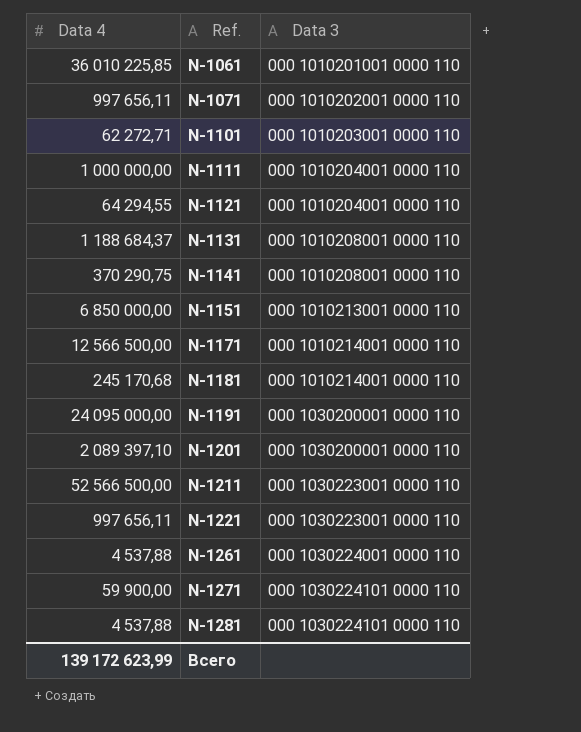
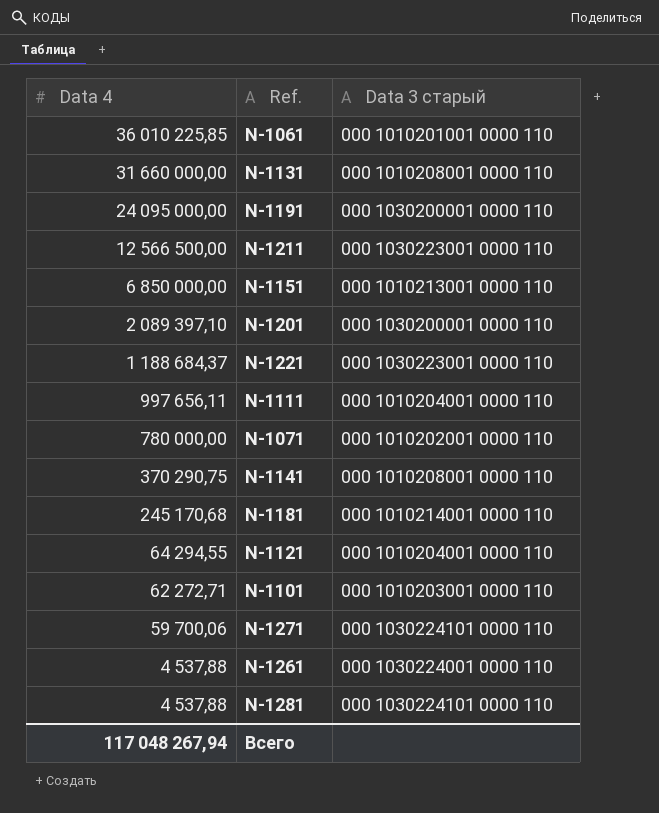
row order: Ref. ascending -> Data 4 descending
column name: Data 3 -> Data 3 старый
row N-1171: 12 566 500,00 | 000 1010214001 0000 110 -> none
N-1131 | Data 4: 1 188 684,37 -> 31 660 000,00
N-1211 | Data 4: 52 566 500,00 -> 12 566 500,00
N-1221 | Data 4: 997 656,11 -> 1 188 684,37
N-1111 | Data 4: 1 000 000,00 -> 997 656,11
N-1071 | Data 4: 997 656,11 -> 780 000,00
N-1271 | Data 4: 59 900,00 -> 59 700,06
Всего | Data 4: 139 172 623,99 -> 117 048 267,94

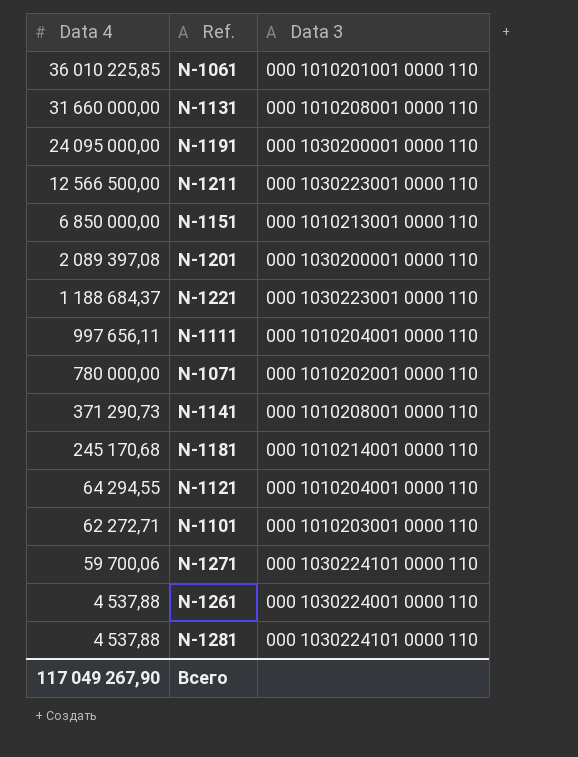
column name: Data 3 старый -> Data 3
N-1201 | Data 4: 2 089 397,10 -> 2 089 397,08
N-1141 | Data 4: 370 290,75 -> 371 290,73
Всего | Data 4: 117 048 267,94 -> 117 049 267,90

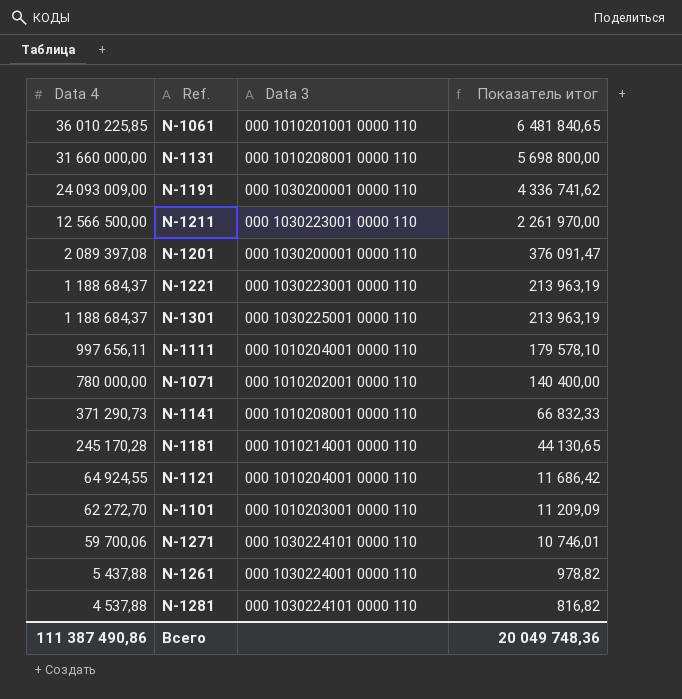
column Показатель итог | formula: none -> [Data 4] * 0,18
row N-1151: 6 850 000,00 | 000 1010213001 0000 110 -> none
N-1191 | Data 4: 24 095 000,00 -> 24 093 009,00
row N-1301: none -> 1 188 684,37 | 000 1030225001 0000 110 | 213 963,19
N-1181 | Data 4: 245 170,68 -> 245 170,28
N-1121 | Data 4: 64 294,55 -> 64 924,55
N-1101 | Data 4: 62 272,71 -> 62 272,70
N-1261 | Data 4: 4 537,88 -> 5 437,88
Всего | Data 4: 117 049 267,90 -> 111 387 490,86

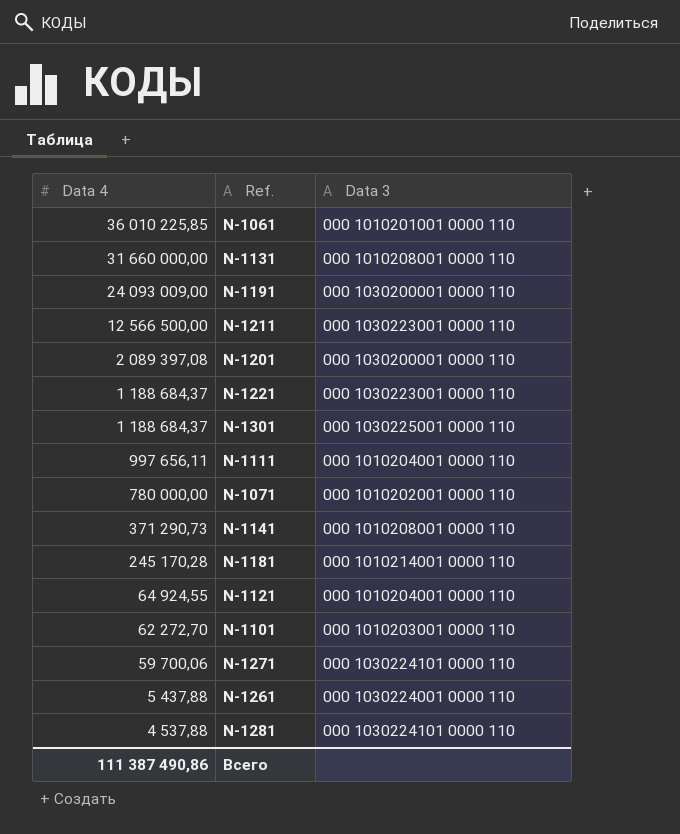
column Показатель итог | formula: [Data 4] * 0,18 -> none

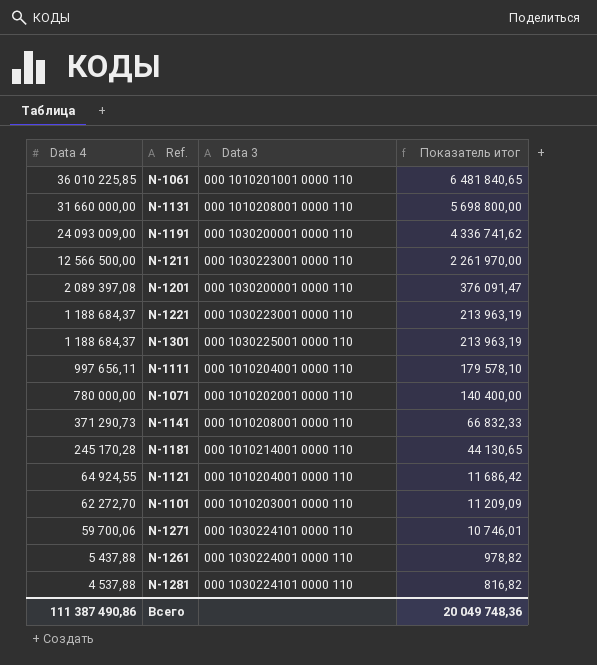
column Показатель итог | formula: none -> [Data 4] * 0,18

